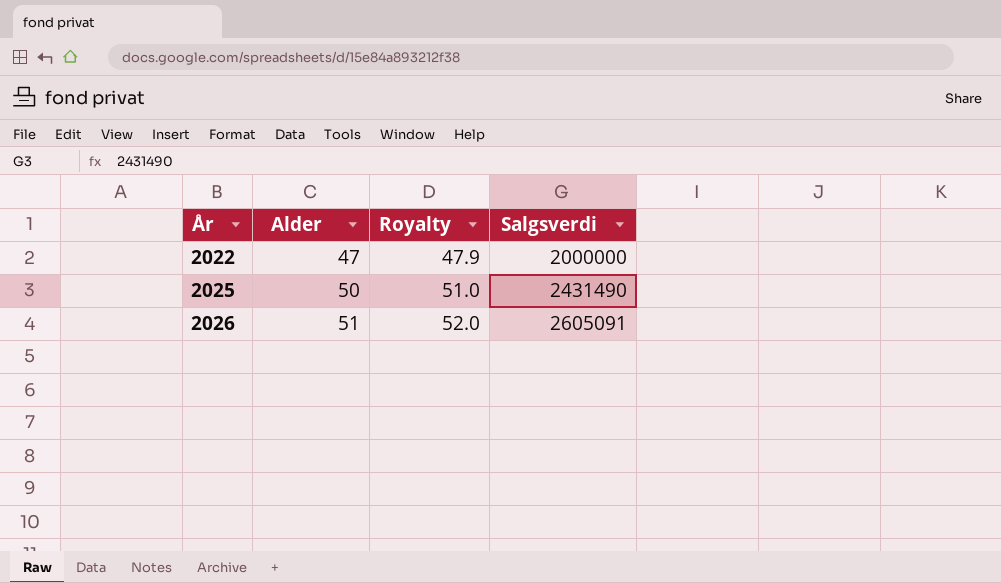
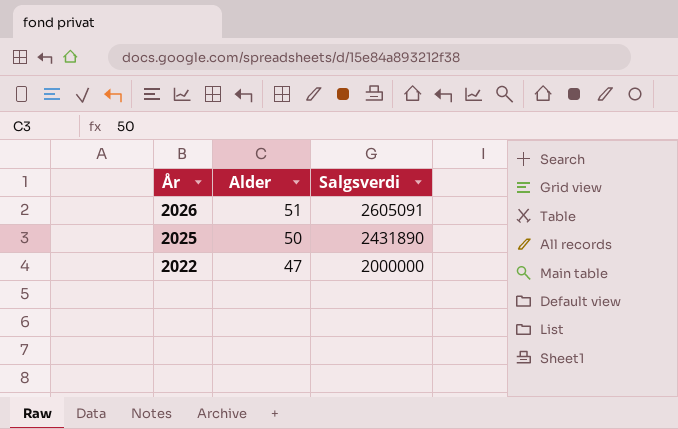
row order: År ascending -> År descending
column Royalty | formula: [Alder] * 1.02 -> none
2025 | Salgsverdi: 2431490 -> 2431890

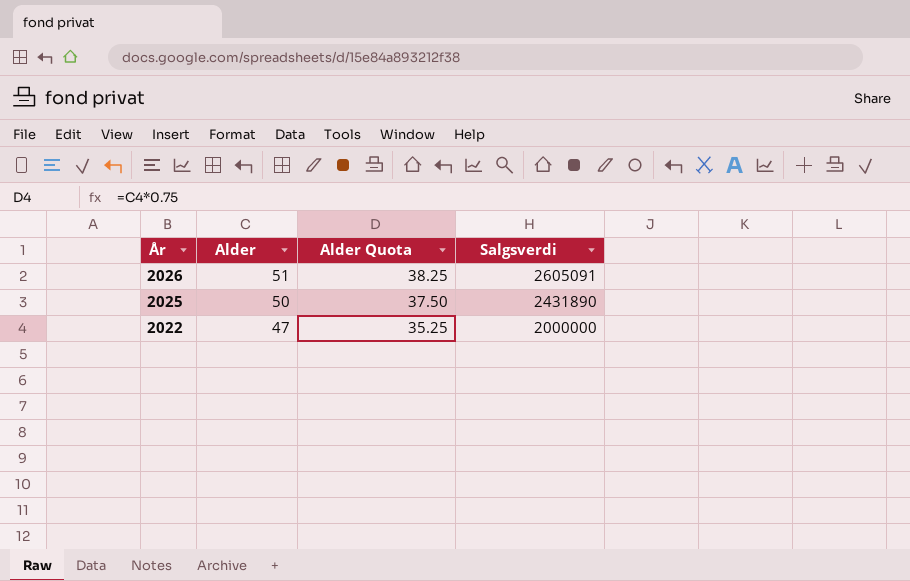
column Alder Quota | formula: none -> [Alder] * 0.75

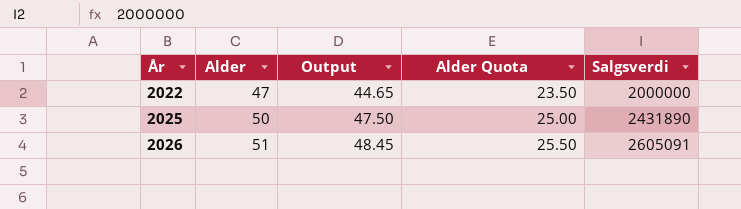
row order: År descending -> År ascending
column Output | formula: none -> [Alder] * 0.95
column Alder Quota | formula: [Alder] * 0.75 -> [Alder] * 0.5

